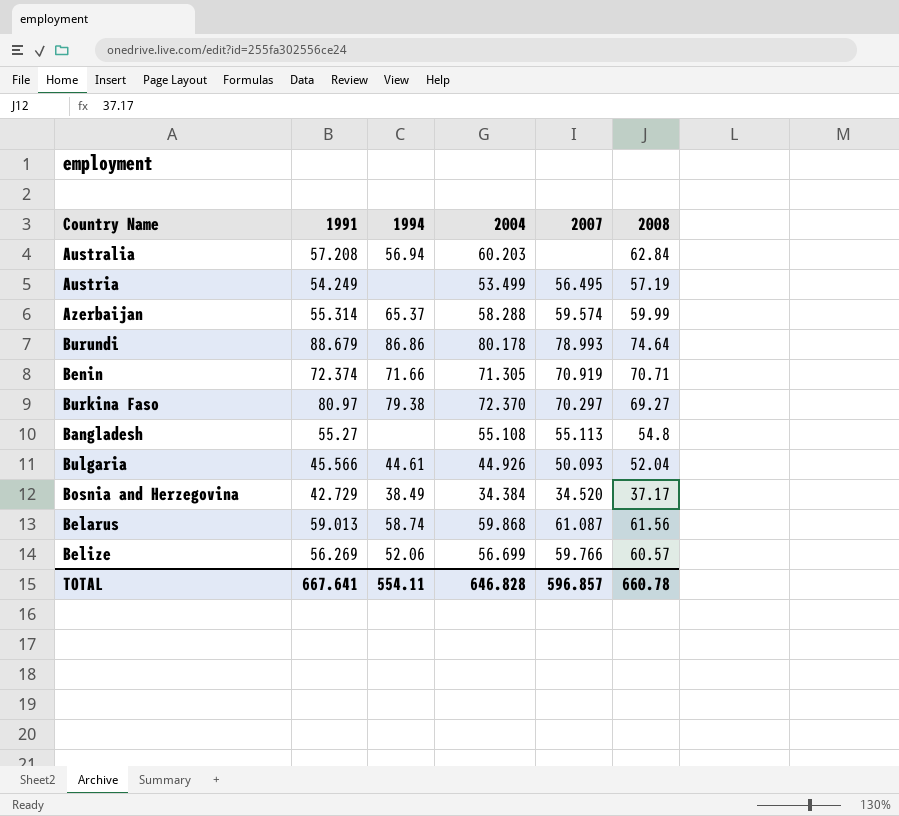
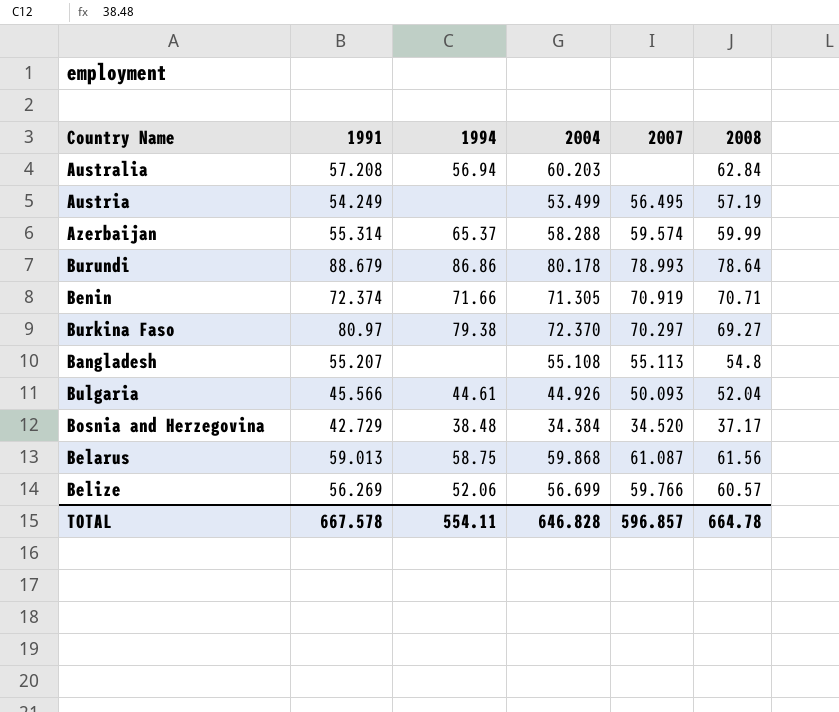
Burundi | 2008: 74.64 -> 78.64
Bangladesh | 1991: 55.27 -> 55.207
Bosnia and Herzegovina | 1994: 38.49 -> 38.48
Belarus | 1994: 58.74 -> 58.75
TOTAL | 1991: 667.641 -> 667.578
TOTAL | 2008: 660.78 -> 664.78

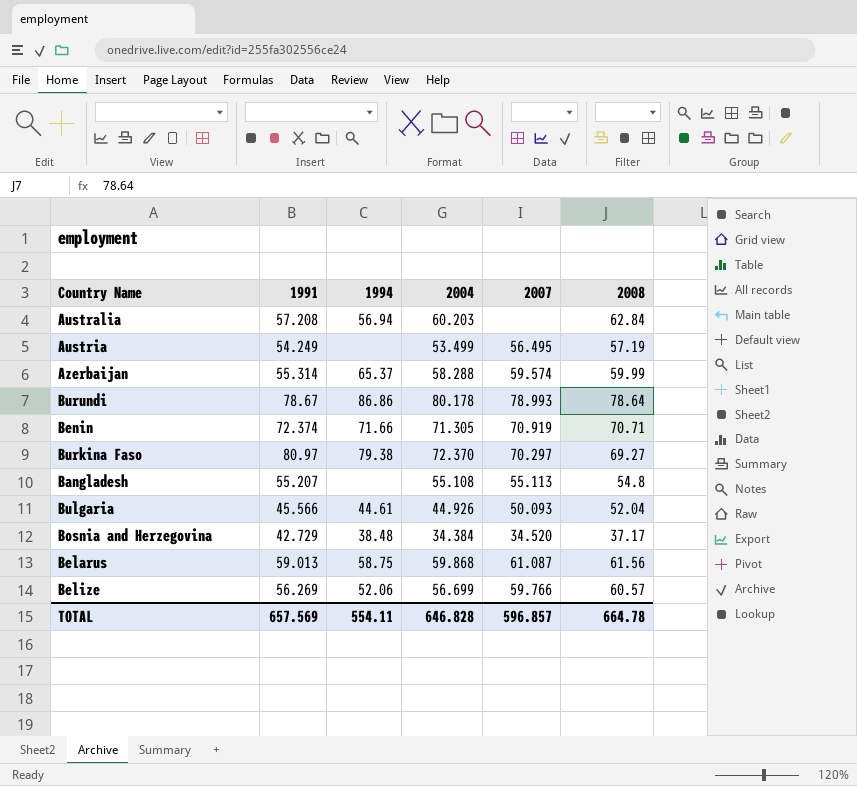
Burundi | 1991: 88.679 -> 78.67
TOTAL | 1991: 667.578 -> 657.569

